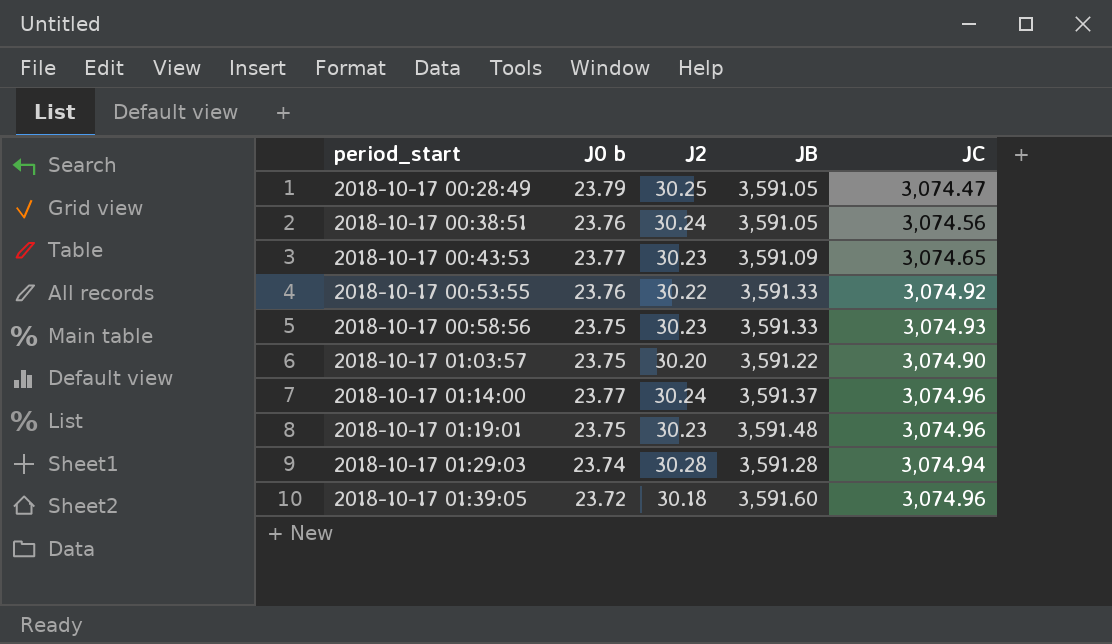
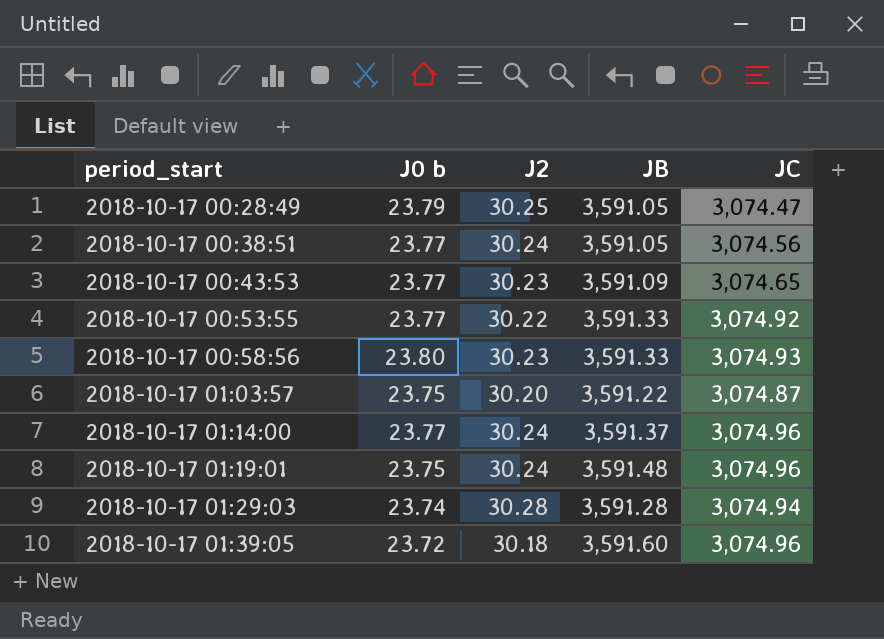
2018-10-17 00:38:51 | J0 b: 23.76 -> 23.77
2018-10-17 00:53:55 | J0 b: 23.76 -> 23.77
2018-10-17 00:58:56 | J0 b: 23.75 -> 23.80
2018-10-17 01:03:57 | JC: 3,074.90 -> 3,074.87
2018-10-17 01:19:01 | J2: 30.23 -> 30.24

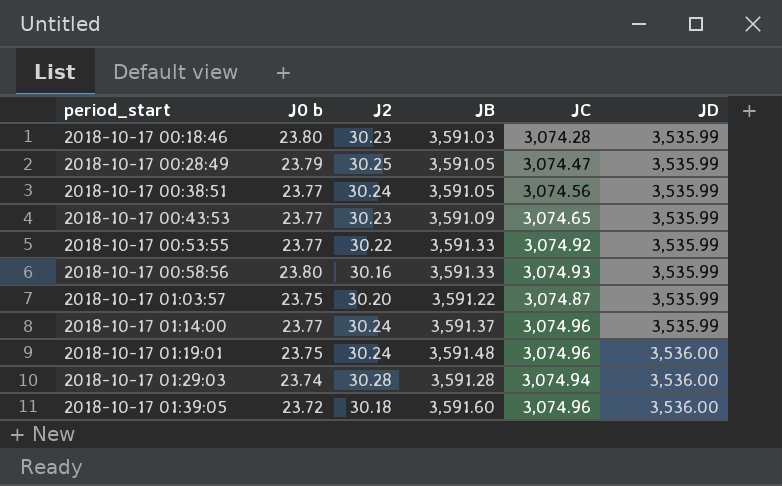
column JD | position: none -> 6
row 2018-10-17 00:18:46: none -> 23.80 | 30.23 | 3,591.03 | 3,074.28 | 3,535.99
2018-10-17 00:58:56 | J2: 30.23 -> 30.16

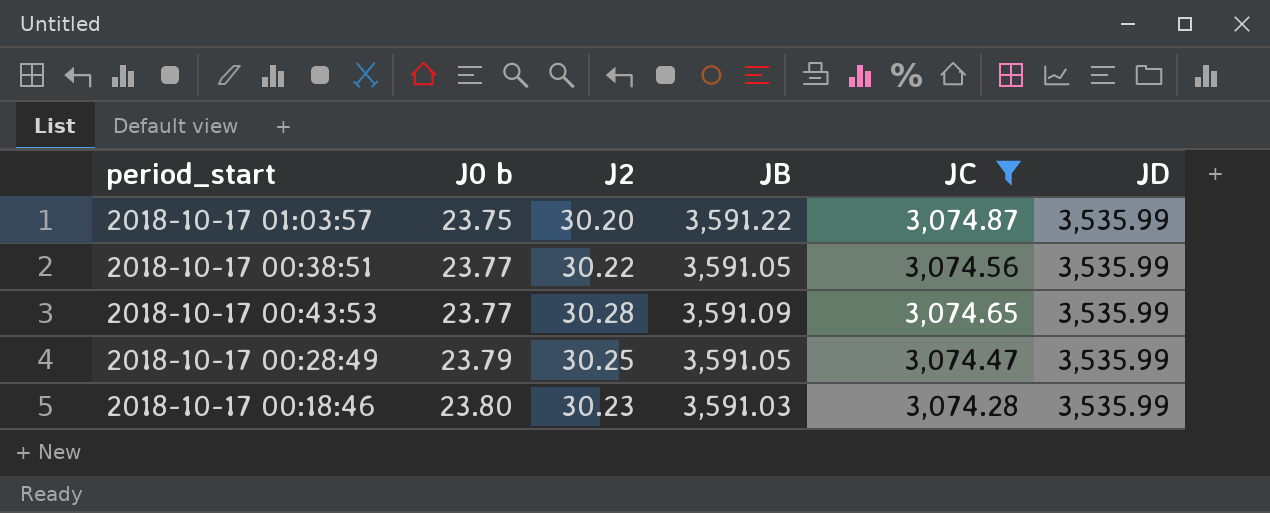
filter: none -> JC <= 3,074.87
row order: period_start ascending -> J0 b ascending
2018-10-17 00:38:51 | J2: 30.24 -> 30.22
2018-10-17 00:43:53 | J2: 30.23 -> 30.28

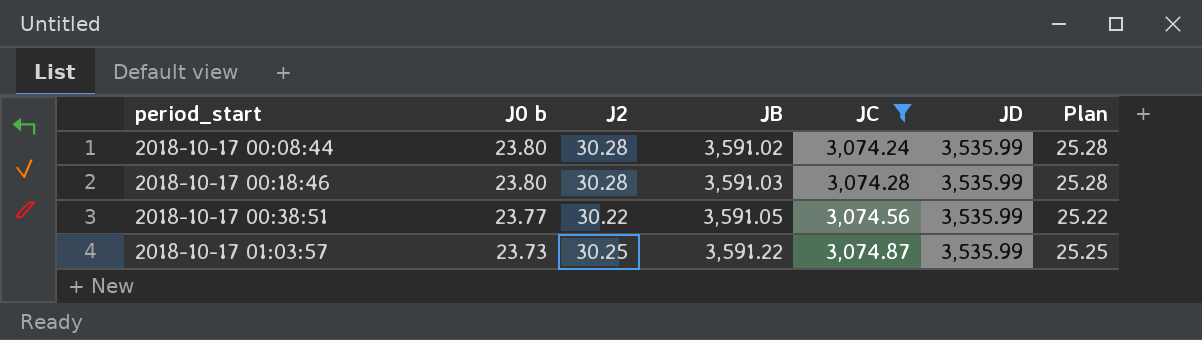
row order: J0 b ascending -> period_start ascending
column Plan | formula: none -> [J2] - 5
row 2018-10-17 00:43:53: 23.77 | 30.28 | 3,591.09 | 3,074.65 | 3,535.99 -> none
row 2018-10-17 00:28:49: 23.79 | 30.25 | 3,591.05 | 3,074.47 | 3,535.99 -> none
row 2018-10-17 00:08:44: none -> 23.80 | 30.28 | 3,591.02 | 3,074.24 | 3,535.99 | 25.28
2018-10-17 00:18:46 | J2: 30.23 -> 30.28
2018-10-17 01:03:57 | J0 b: 23.75 -> 23.73
2018-10-17 01:03:57 | J2: 30.20 -> 30.25

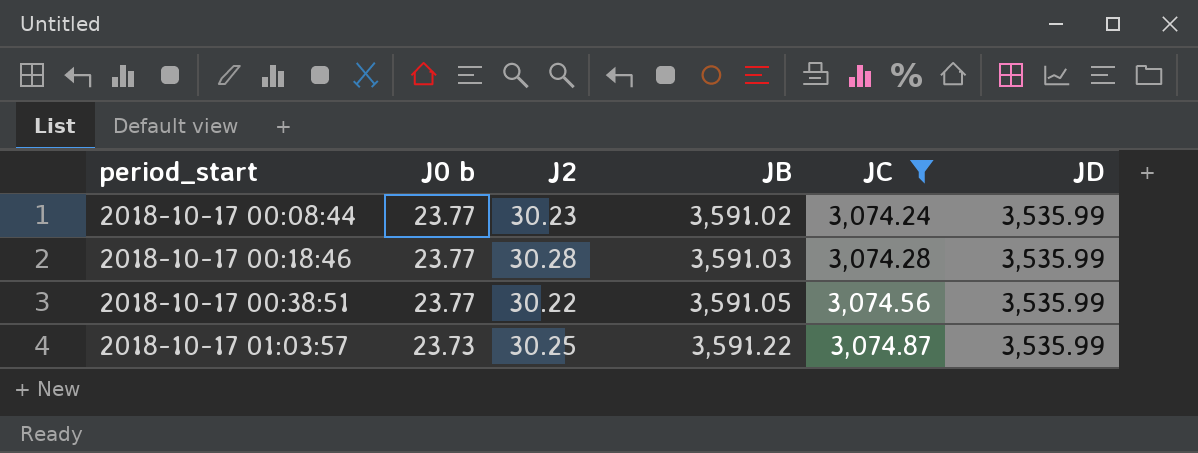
column Plan | formula: [J2] - 5 -> none
2018-10-17 00:08:44 | J0 b: 23.80 -> 23.77
2018-10-17 00:08:44 | J2: 30.28 -> 30.23
2018-10-17 00:18:46 | J0 b: 23.80 -> 23.77

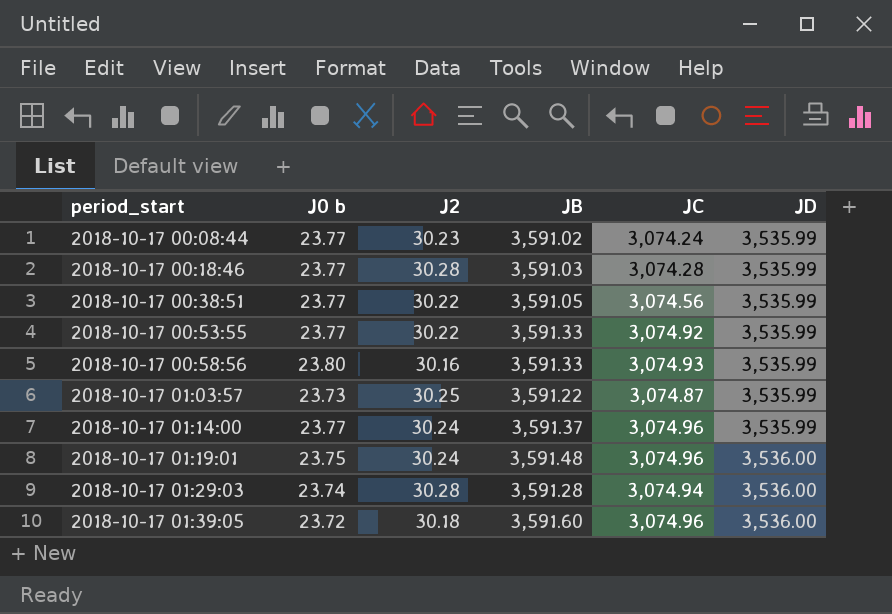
filter: JC <= 3,074.87 -> none

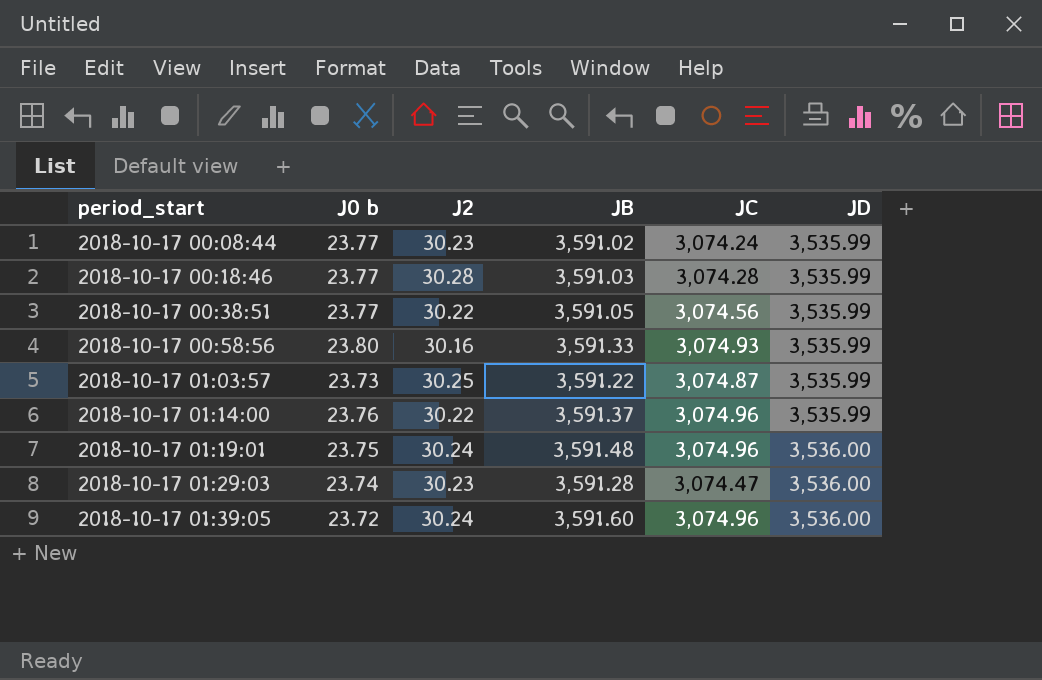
row 2018-10-17 00:53:55: 23.77 | 30.22 | 3,591.33 | 3,074.92 | 3,535.99 -> none
2018-10-17 01:14:00 | J0 b: 23.77 -> 23.76
2018-10-17 01:14:00 | J2: 30.24 -> 30.22
2018-10-17 01:29:03 | J2: 30.28 -> 30.23
2018-10-17 01:29:03 | JC: 3,074.94 -> 3,074.47
2018-10-17 01:39:05 | J2: 30.18 -> 30.24

